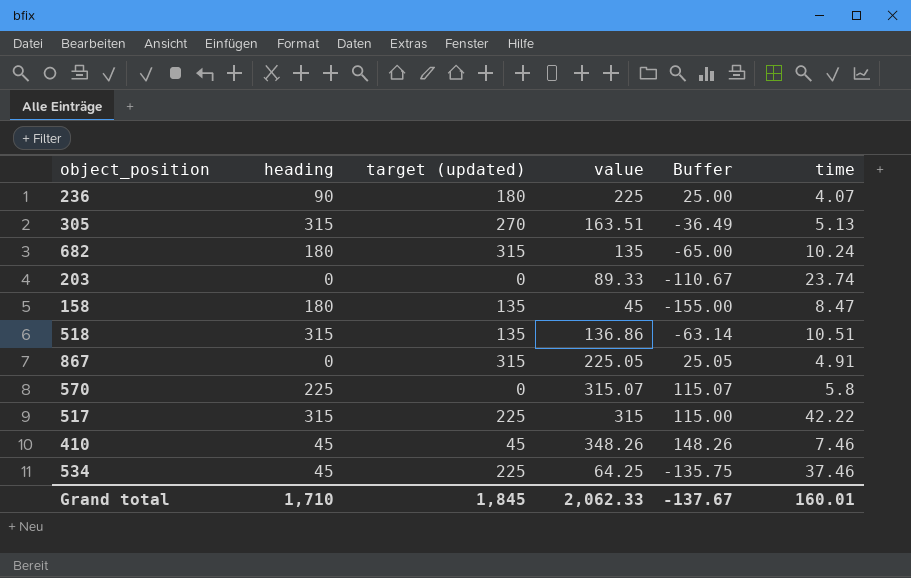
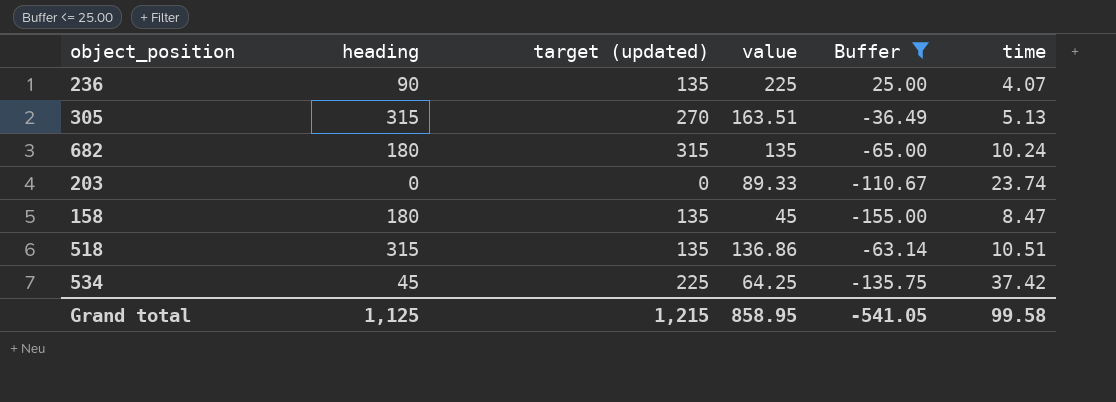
filter: none -> Buffer <= 25.00
236 | target (updated): 180 -> 135
534 | time: 37.46 -> 37.42
Grand total | heading: 1,710 -> 1,125
Grand total | target (updated): 1,845 -> 1,215
Grand total | value: 2,062.33 -> 858.95
Grand total | Buffer: -137.67 -> -541.05
Grand total | time: 160.01 -> 99.58

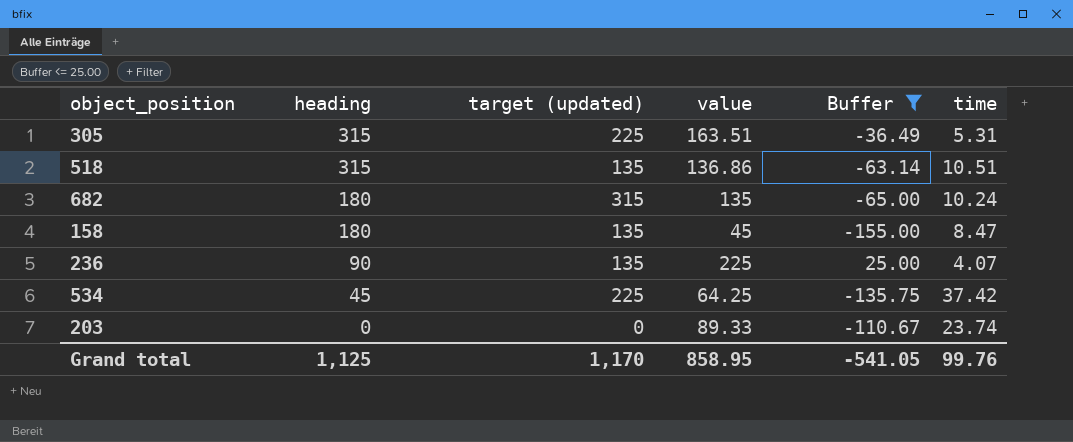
row order: none -> heading descending
305 | target (updated): 270 -> 225
305 | time: 5.13 -> 5.31
Grand total | target (updated): 1,215 -> 1,170
Grand total | time: 99.58 -> 99.76

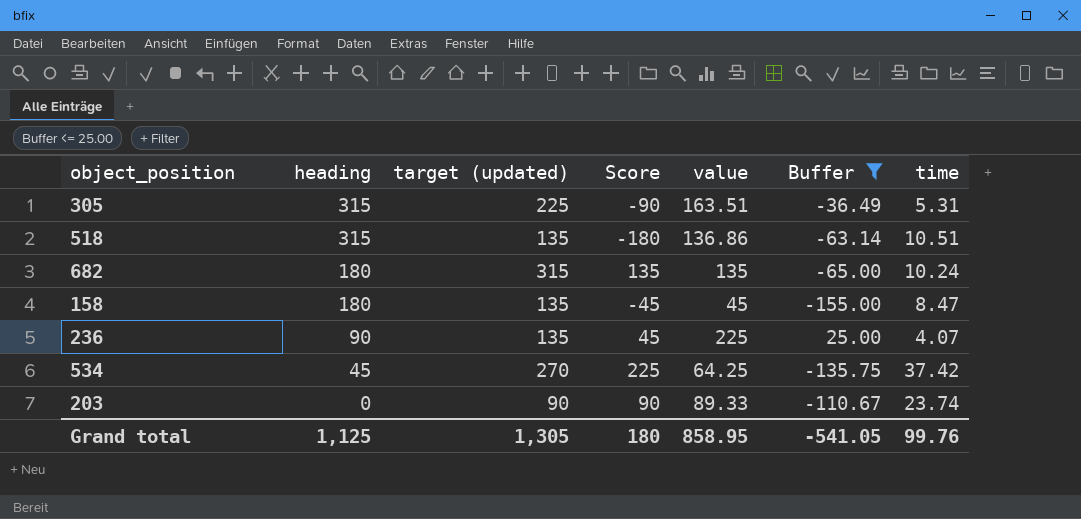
column Score | formula: none -> [target (updated)] - [heading]
534 | target (updated): 225 -> 270
203 | target (updated): 0 -> 90
Grand total | target (updated): 1,170 -> 1,305

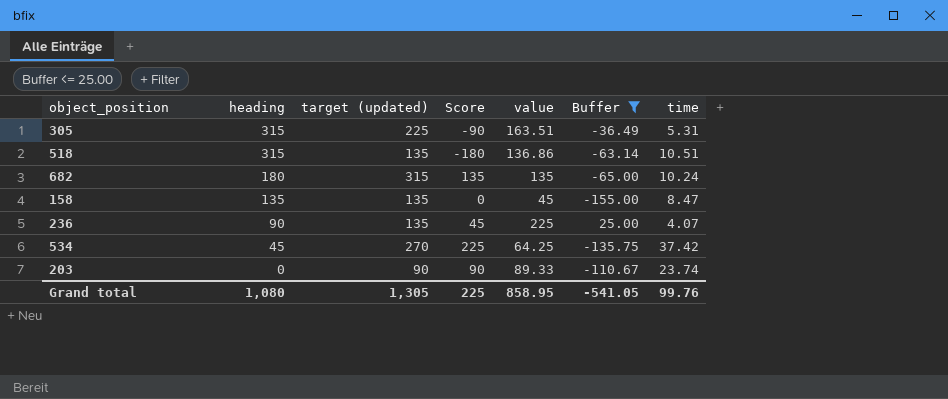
158 | heading: 180 -> 135
158 | Score: -45 -> 0
Grand total | heading: 1,125 -> 1,080
Grand total | Score: 180 -> 225

